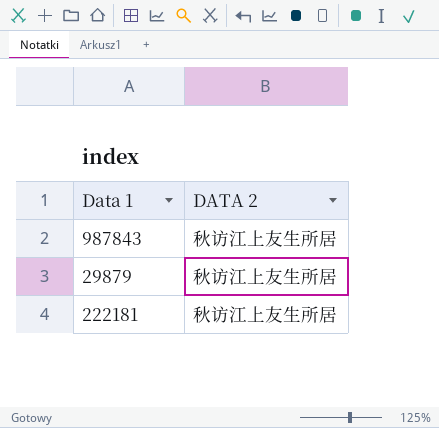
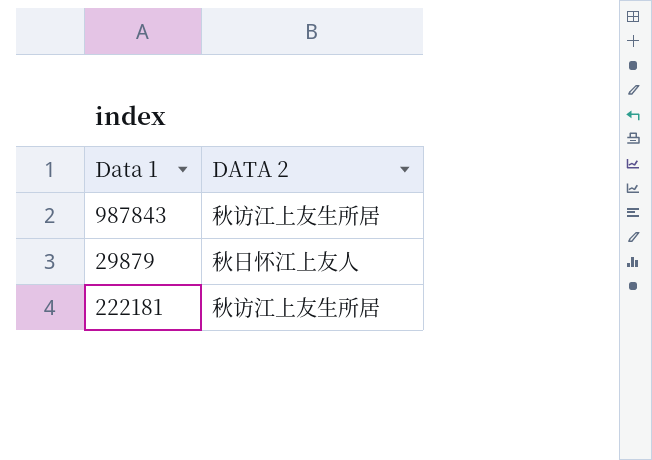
29879 | DATA 2: 秋访江上友生所居 -> 秋日怀江上友人

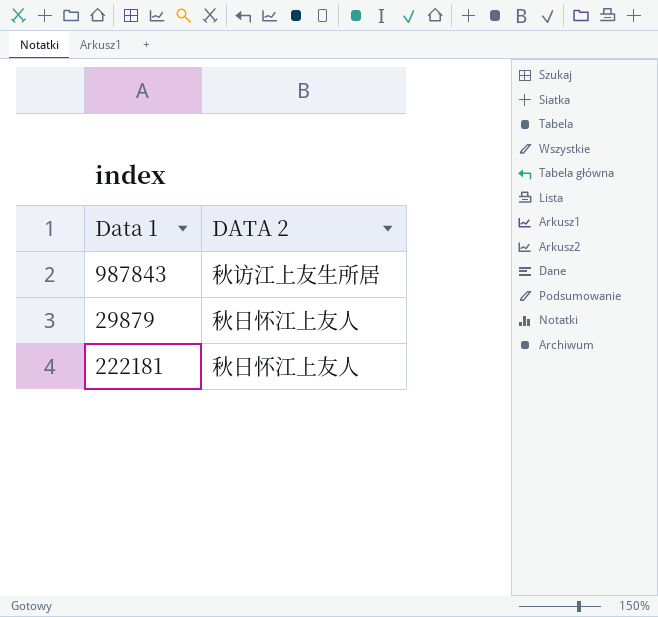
222181 | DATA 2: 秋访江上友生所居 -> 秋日怀江上友人

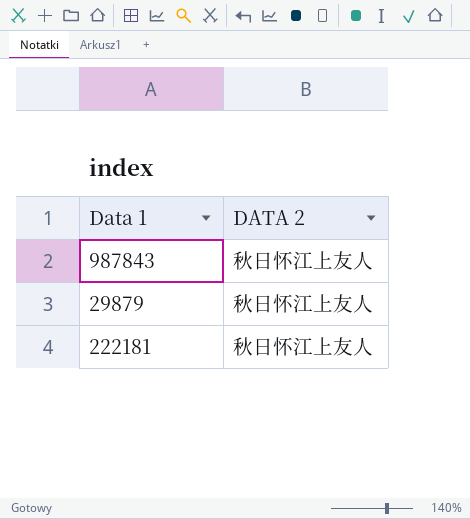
987843 | DATA 2: 秋访江上友生所居 -> 秋日怀江上友人

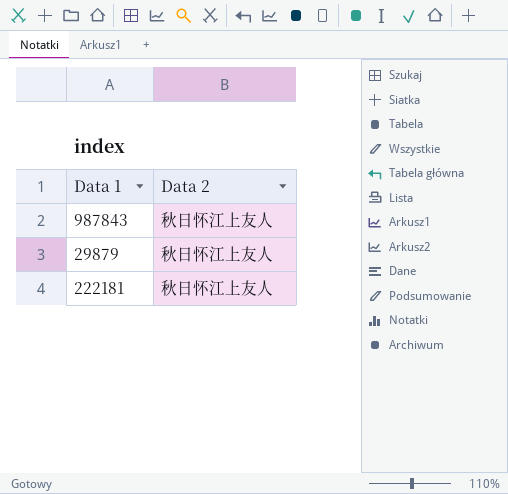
column name: DATA 2 -> Data 2

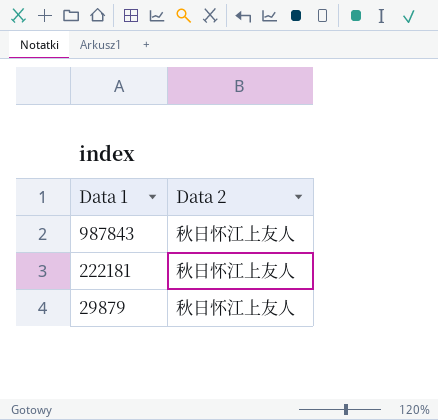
row order: none -> Data 1 descending

